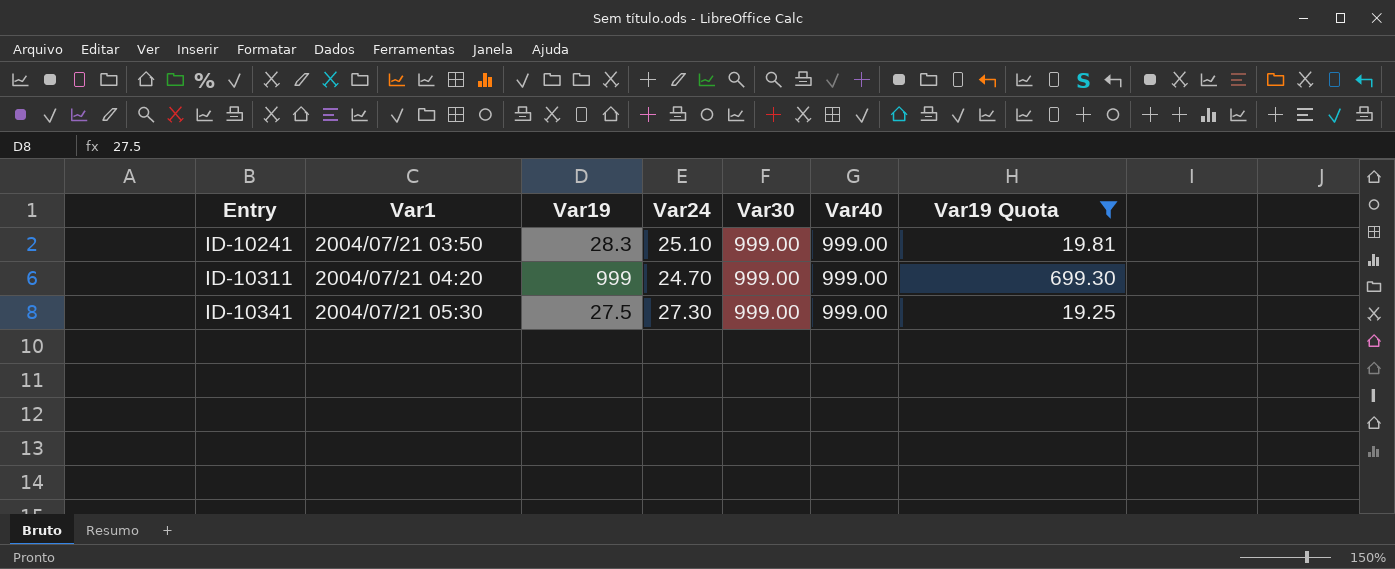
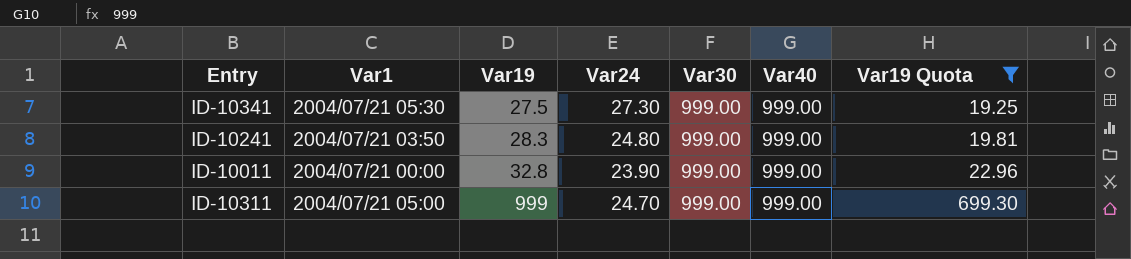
row order: Entry ascending -> Var19 ascending
ID-10241 | Var24: 25.10 -> 24.80
row ID-10011: none -> 2004/07/21 00:00 | 32.8 | 23.90 | 999.00 | 999.00 | 22.96
ID-10311 | Var1: 2004/07/21 04:20 -> 2004/07/21 05:00

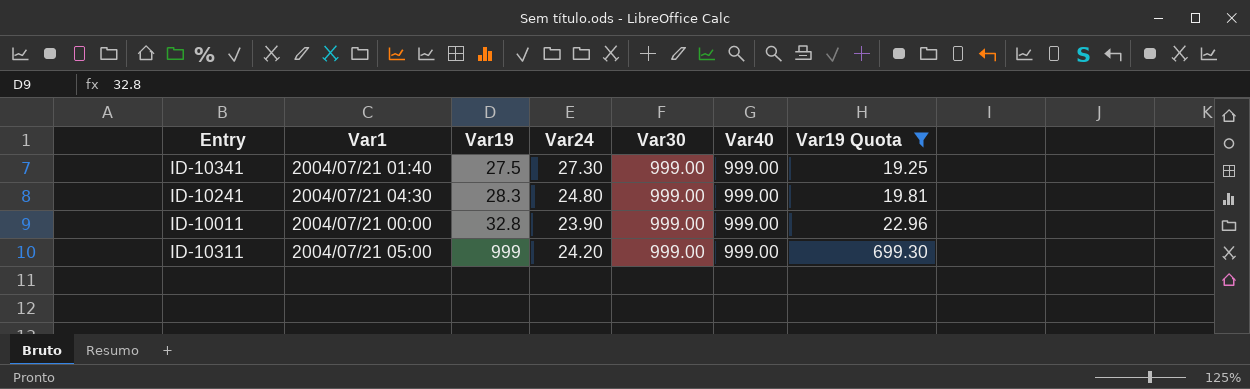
ID-10341 | Var1: 2004/07/21 05:30 -> 2004/07/21 01:40
ID-10241 | Var1: 2004/07/21 03:50 -> 2004/07/21 04:30
ID-10311 | Var24: 24.70 -> 24.20

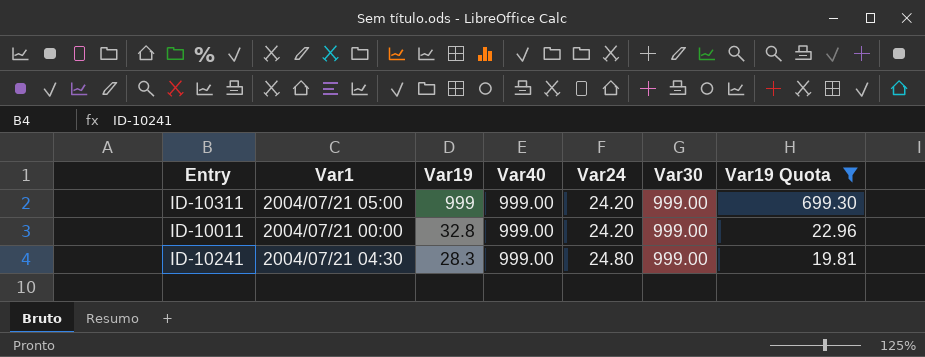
row order: Var19 ascending -> Var19 descending
column Var40 | position: 6 -> 4
row ID-10341: 2004/07/21 01:40 | 27.5 | 27.30 | 999.00 | 999.00 | 19.25 -> none
ID-10011 | Var24: 23.90 -> 24.20

